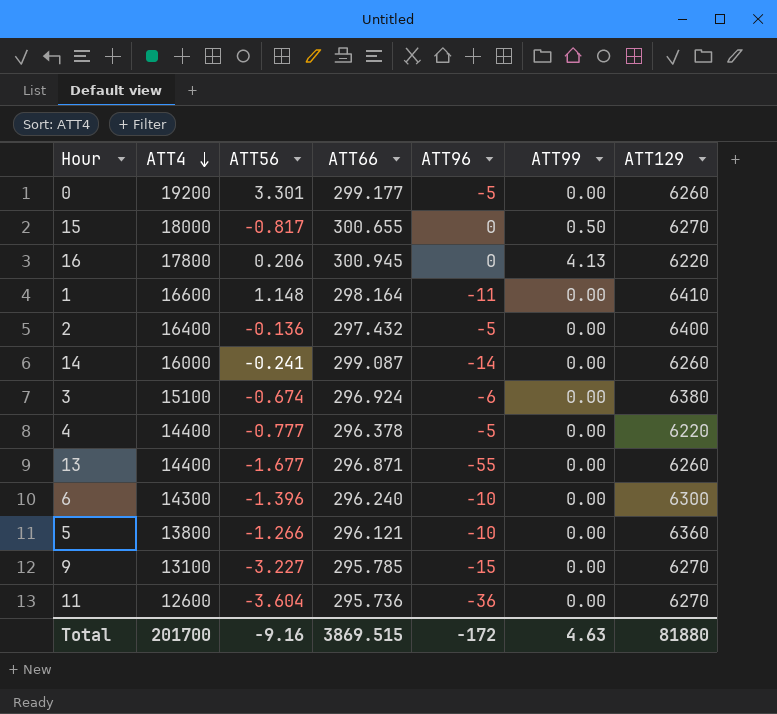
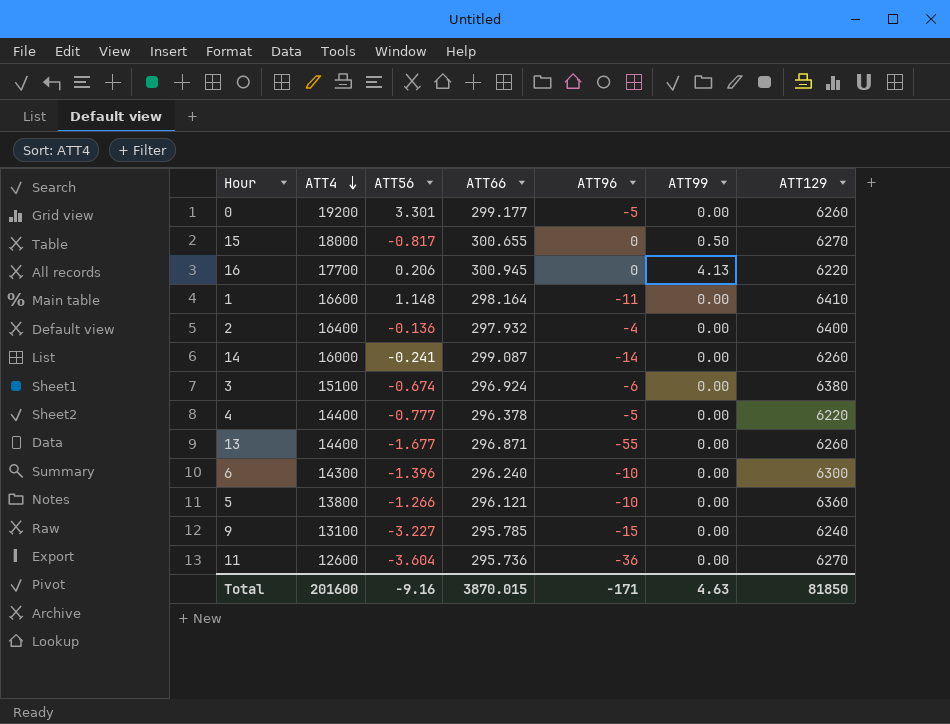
16 | ATT4: 17800 -> 17700
2 | ATT66: 297.432 -> 297.932
2 | ATT96: -5 -> -4
9 | ATT129: 6270 -> 6240
Total | ATT4: 201700 -> 201600
Total | ATT66: 3869.515 -> 3870.015
Total | ATT96: -172 -> -171
Total | ATT129: 81880 -> 81850

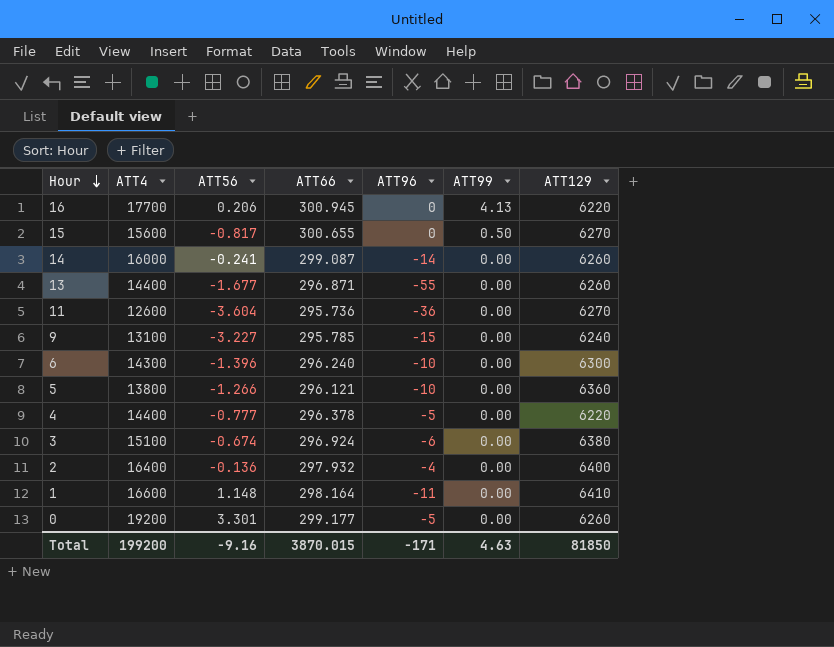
row order: ATT4 descending -> Hour descending
15 | ATT4: 18000 -> 15600
Total | ATT4: 201600 -> 199200

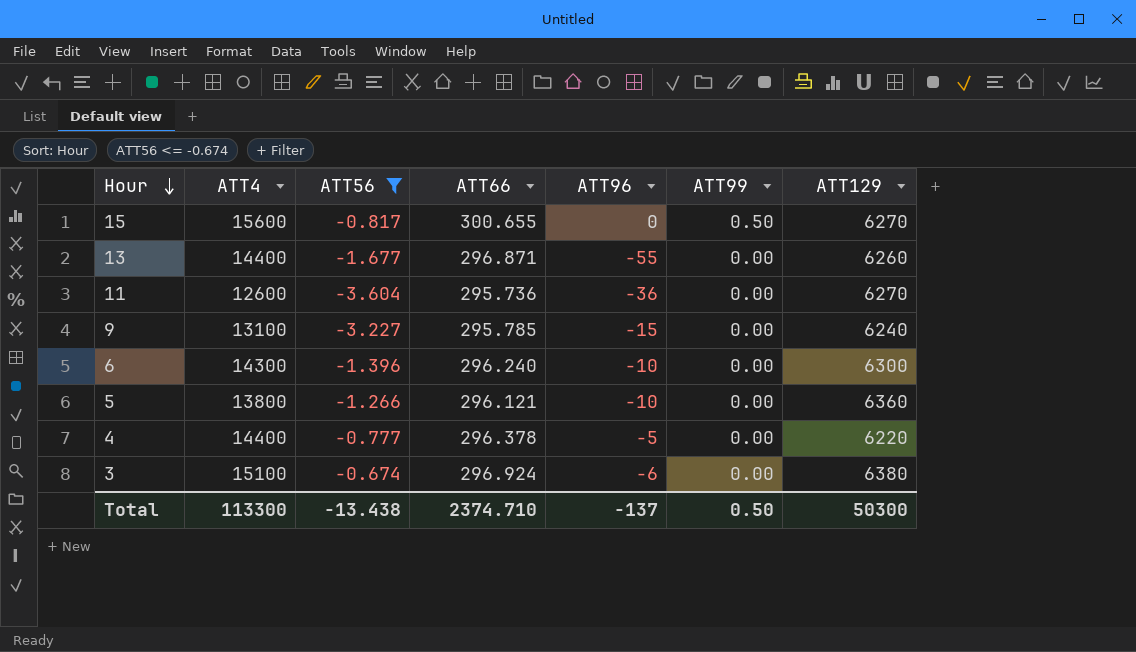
filter: none -> ATT56 <= -0.674
Total | ATT4: 199200 -> 113300
Total | ATT56: -9.16 -> -13.438
Total | ATT66: 3870.015 -> 2374.710
Total | ATT96: -171 -> -137
Total | ATT99: 4.63 -> 0.50
Total | ATT129: 81850 -> 50300

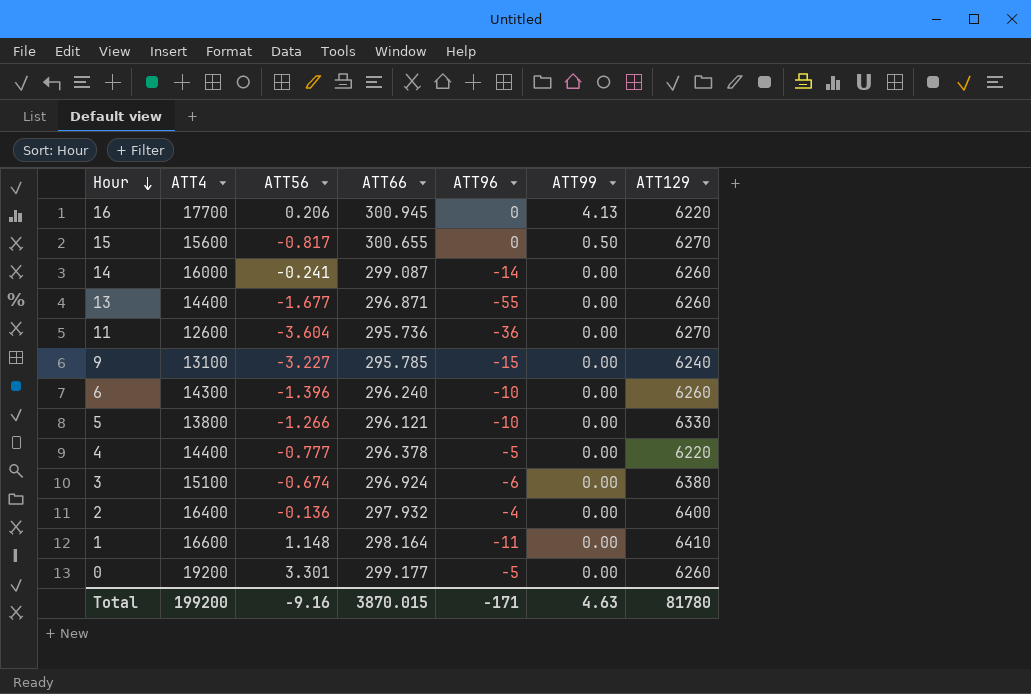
filter: ATT56 <= -0.674 -> none
6 | ATT129: 6300 -> 6260
5 | ATT129: 6360 -> 6330
Total | ATT4: 113300 -> 199200
Total | ATT56: -13.438 -> -9.16
Total | ATT66: 2374.710 -> 3870.015
Total | ATT96: -137 -> -171
Total | ATT99: 0.50 -> 4.63
Total | ATT129: 50300 -> 81780

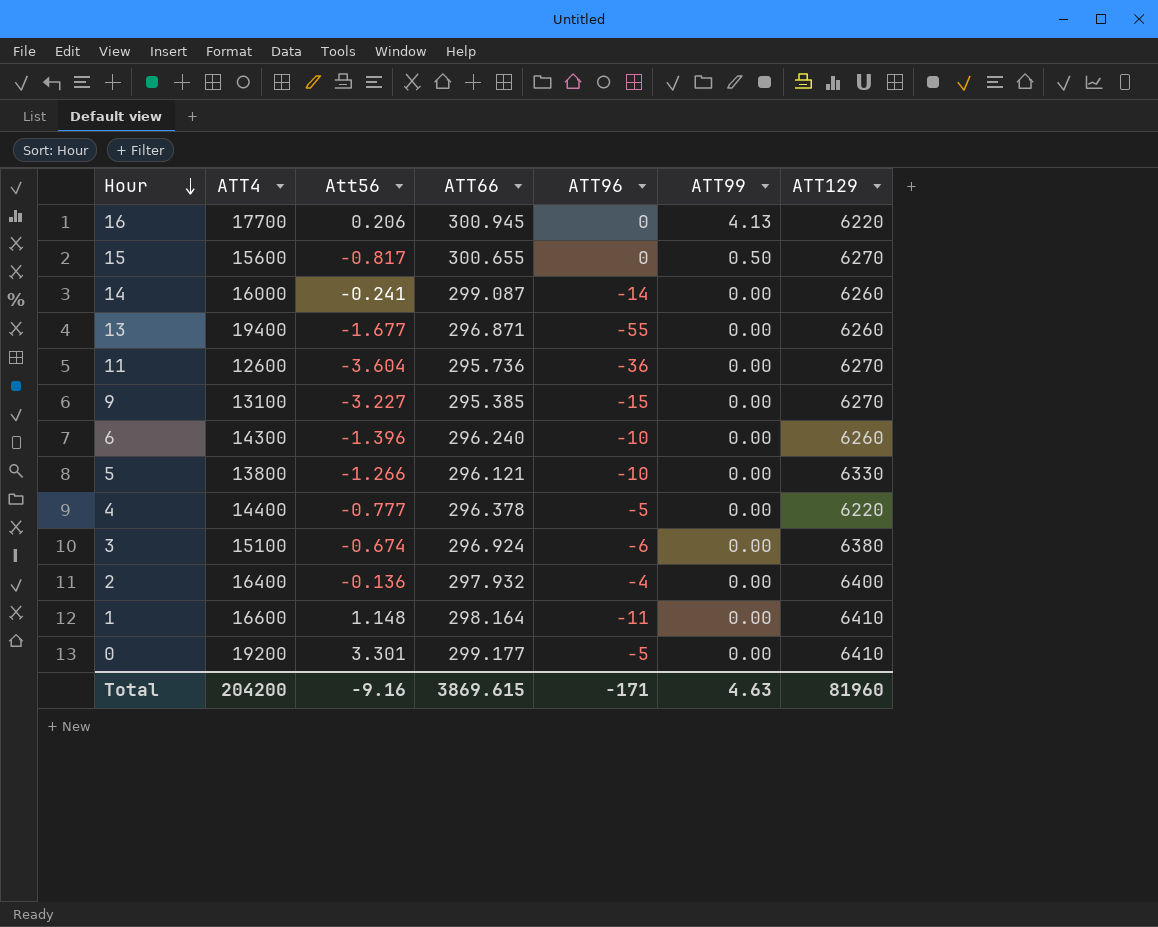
column name: ATT56 -> Att56
13 | ATT4: 14400 -> 19400
9 | ATT66: 295.785 -> 295.385
9 | ATT129: 6240 -> 6270
0 | ATT129: 6260 -> 6410
Total | ATT4: 199200 -> 204200
Total | ATT66: 3870.015 -> 3869.615
Total | ATT129: 81780 -> 81960

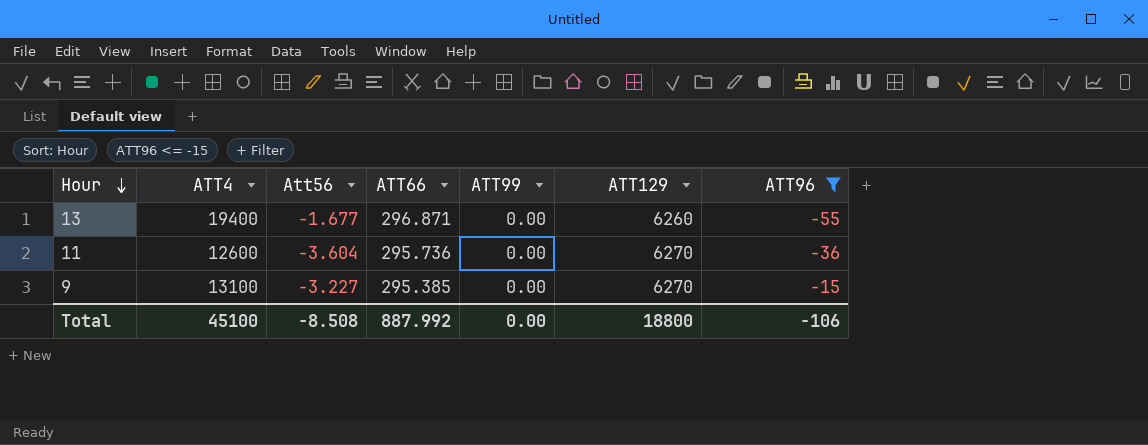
filter: none -> ATT96 <= -15
column ATT96 | position: 5 -> 7
Total | ATT4: 204200 -> 45100
Total | Att56: -9.16 -> -8.508
Total | ATT66: 3869.615 -> 887.992
Total | ATT99: 4.63 -> 0.00
Total | ATT129: 81960 -> 18800
Total | ATT96: -171 -> -106

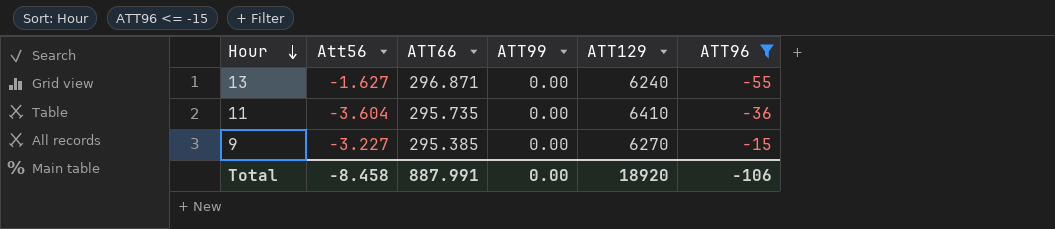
column ATT4 | position: 2 -> none
13 | Att56: -1.677 -> -1.627
13 | ATT129: 6260 -> 6240
11 | ATT66: 295.736 -> 295.735
11 | ATT129: 6270 -> 6410
Total | Att56: -8.508 -> -8.458
Total | ATT66: 887.992 -> 887.991
Total | ATT129: 18800 -> 18920

